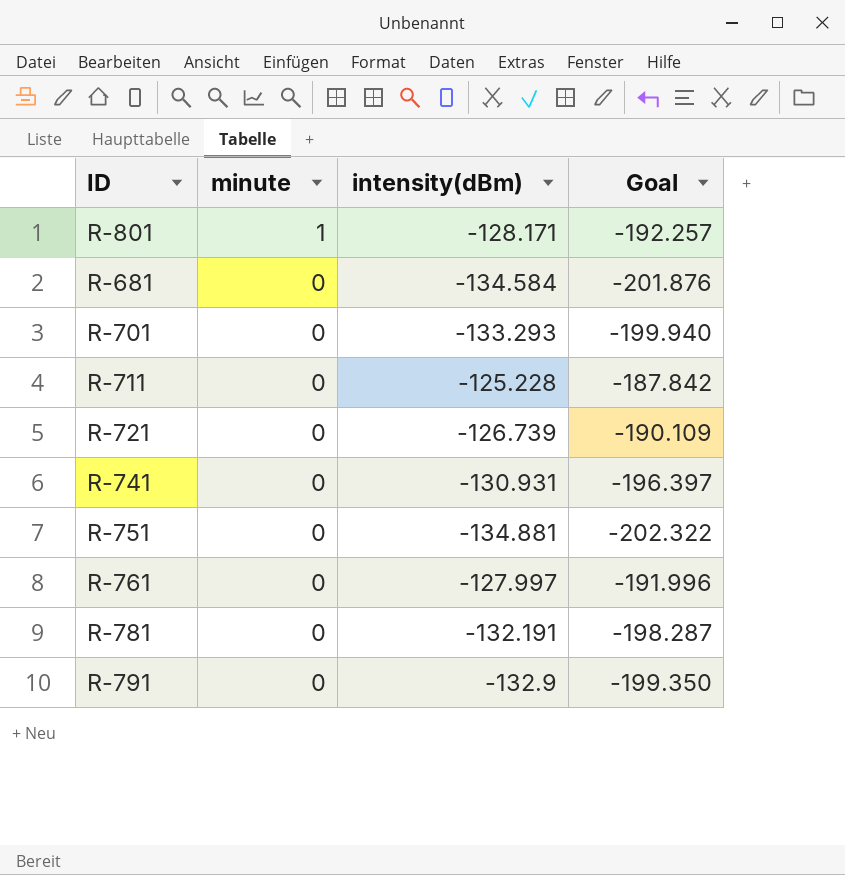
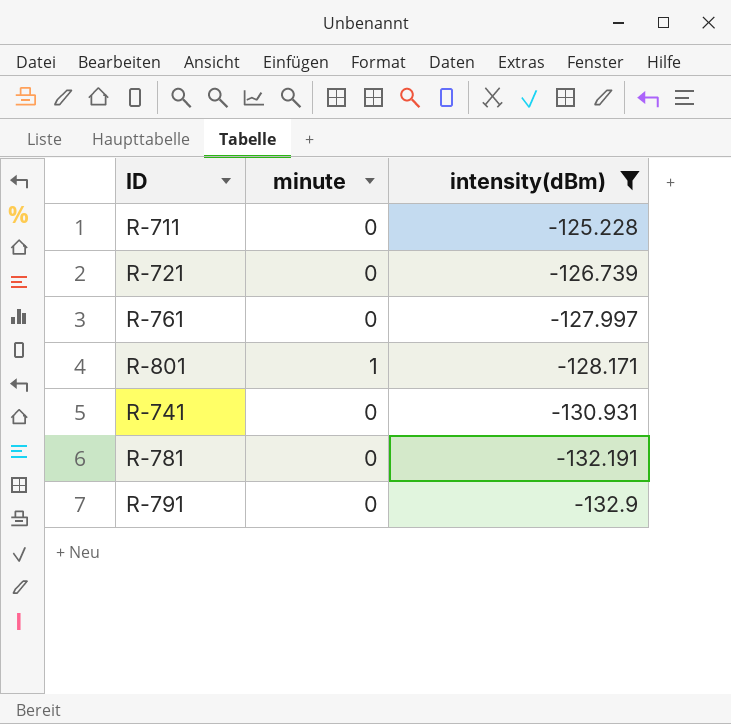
filter: none -> intensity(dBm) >= -132.9
row order: minute descending -> intensity(dBm) descending
column Goal | formula: [intensity(dBm)] * 1.5 -> none

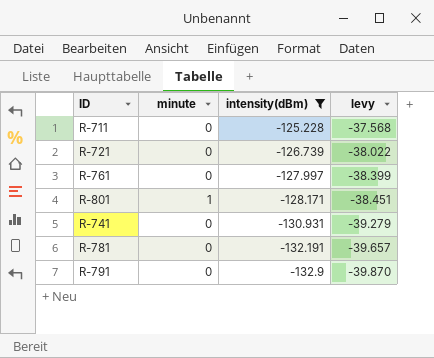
column levy | formula: none -> [intensity(dBm)] * 0.3

